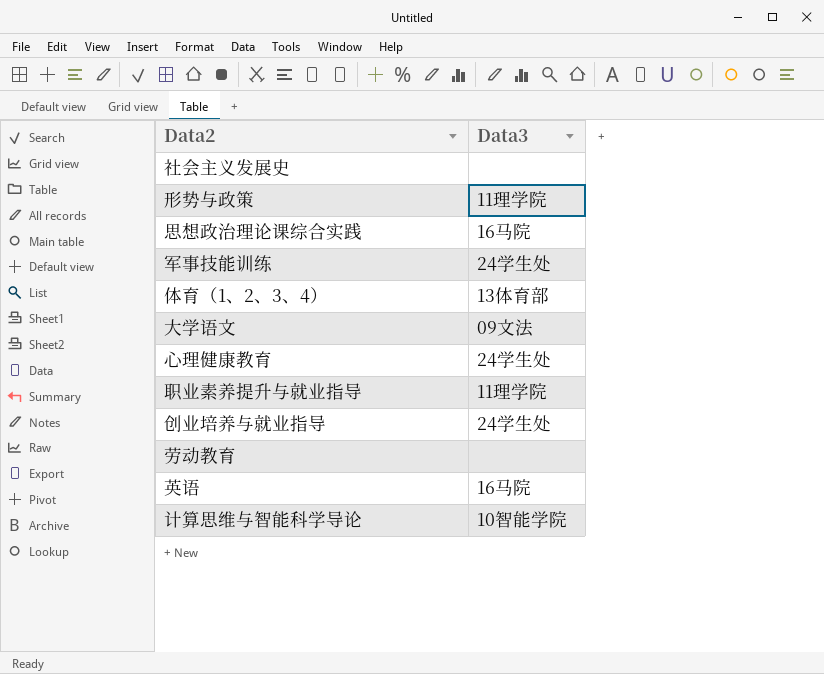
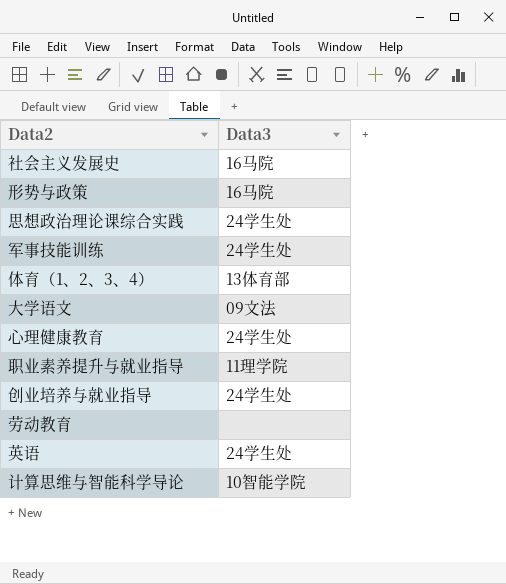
社会主义发展史 | Data3: none -> 16马院
形势与政策 | Data3: 11理学院 -> 16马院
思想政治理论课综合实践 | Data3: 16马院 -> 24学生处
英语 | Data3: 16马院 -> 24学生处

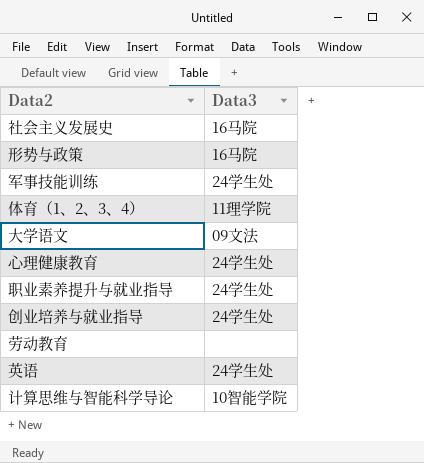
row 思想政治理论课综合实践: 24学生处 -> none
体育（1、2、3、4） | Data3: 13体育部 -> 11理学院
职业素养提升与就业指导 | Data3: 11理学院 -> 24学生处

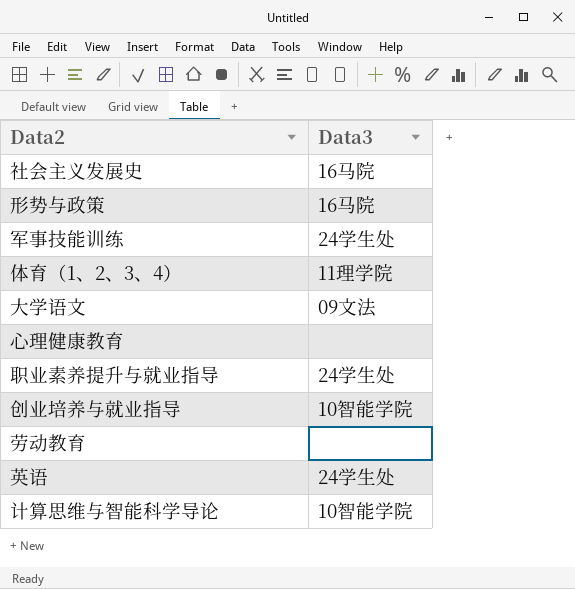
心理健康教育 | Data3: 24学生处 -> none
创业培养与就业指导 | Data3: 24学生处 -> 10智能学院

